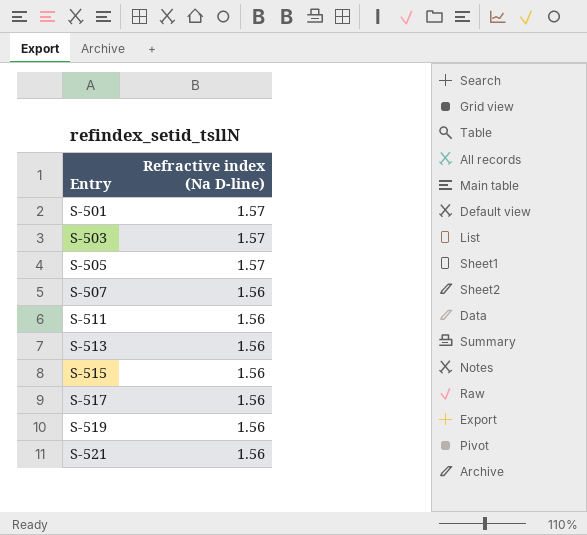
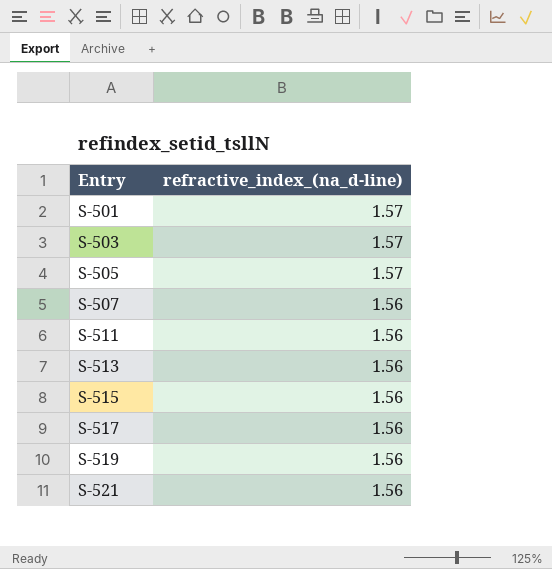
column name: Refractive index (Na D-line) -> refractive_index_(na_d-line)

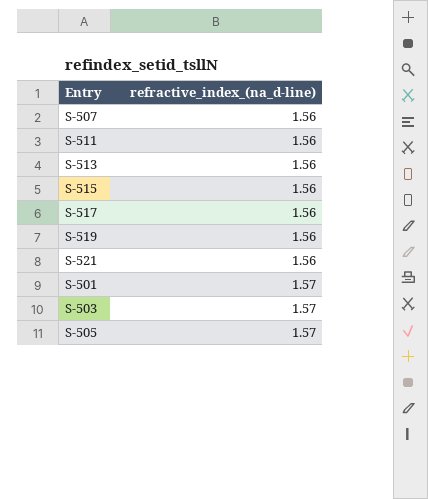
row order: Entry ascending -> refractive_index_(na_d-line) ascending

